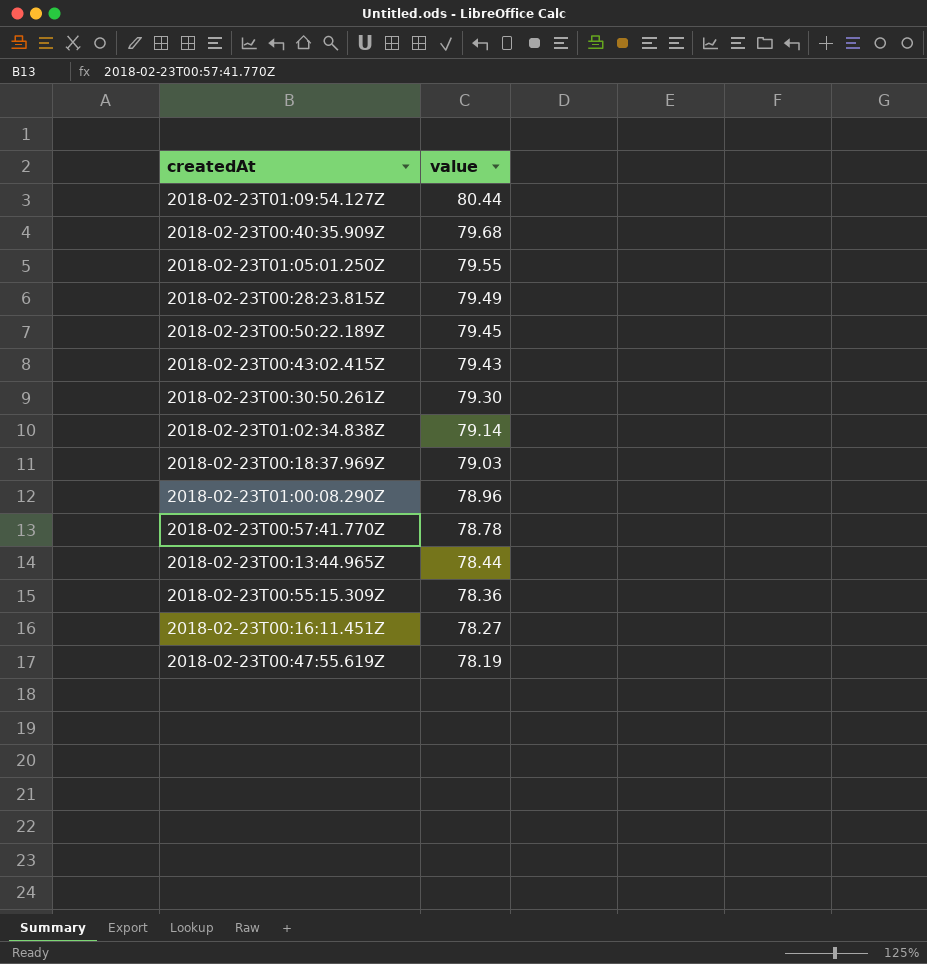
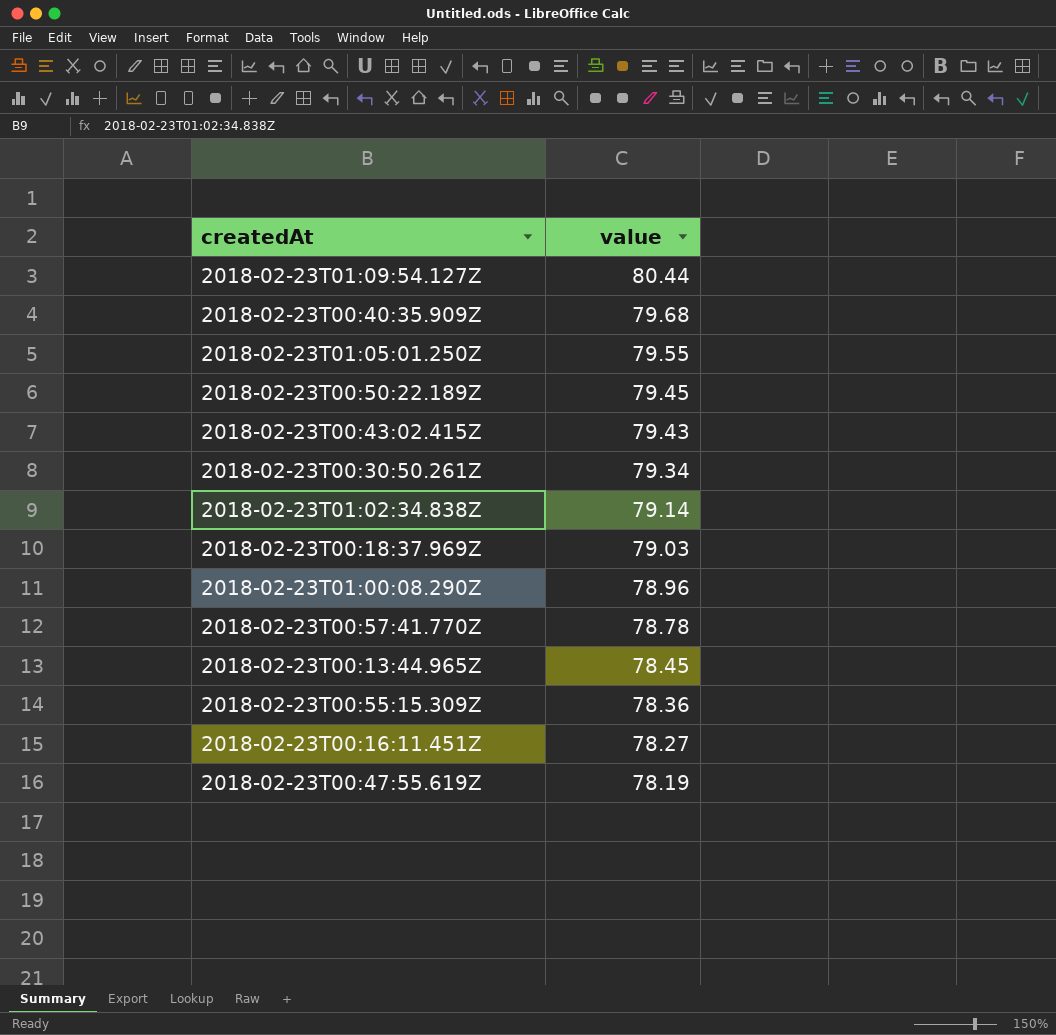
row 2018-02-23T00:28:23.815Z: 79.49 -> none
2018-02-23T00:30:50.261Z | value: 79.30 -> 79.34
2018-02-23T00:13:44.965Z | value: 78.44 -> 78.45

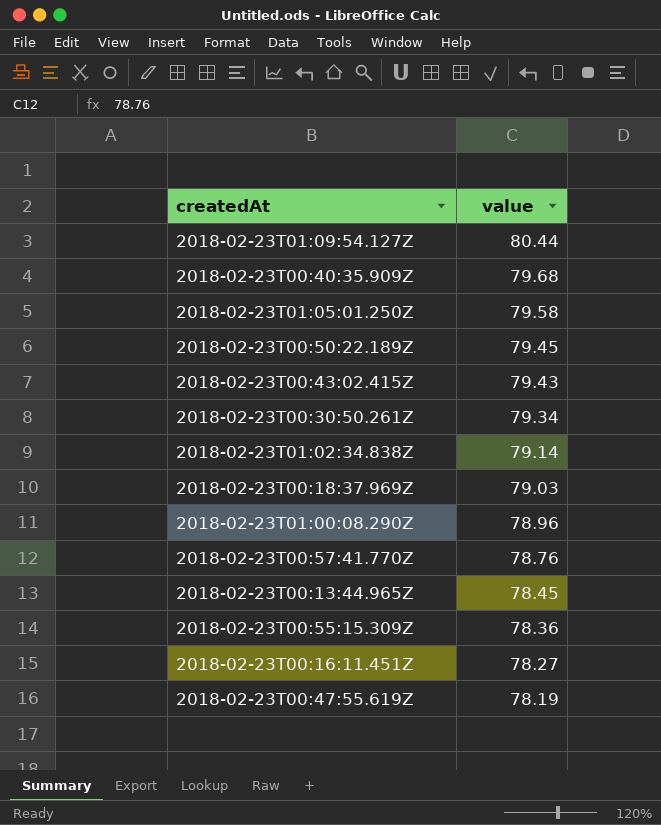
2018-02-23T01:05:01.250Z | value: 79.55 -> 79.58
2018-02-23T00:57:41.770Z | value: 78.78 -> 78.76

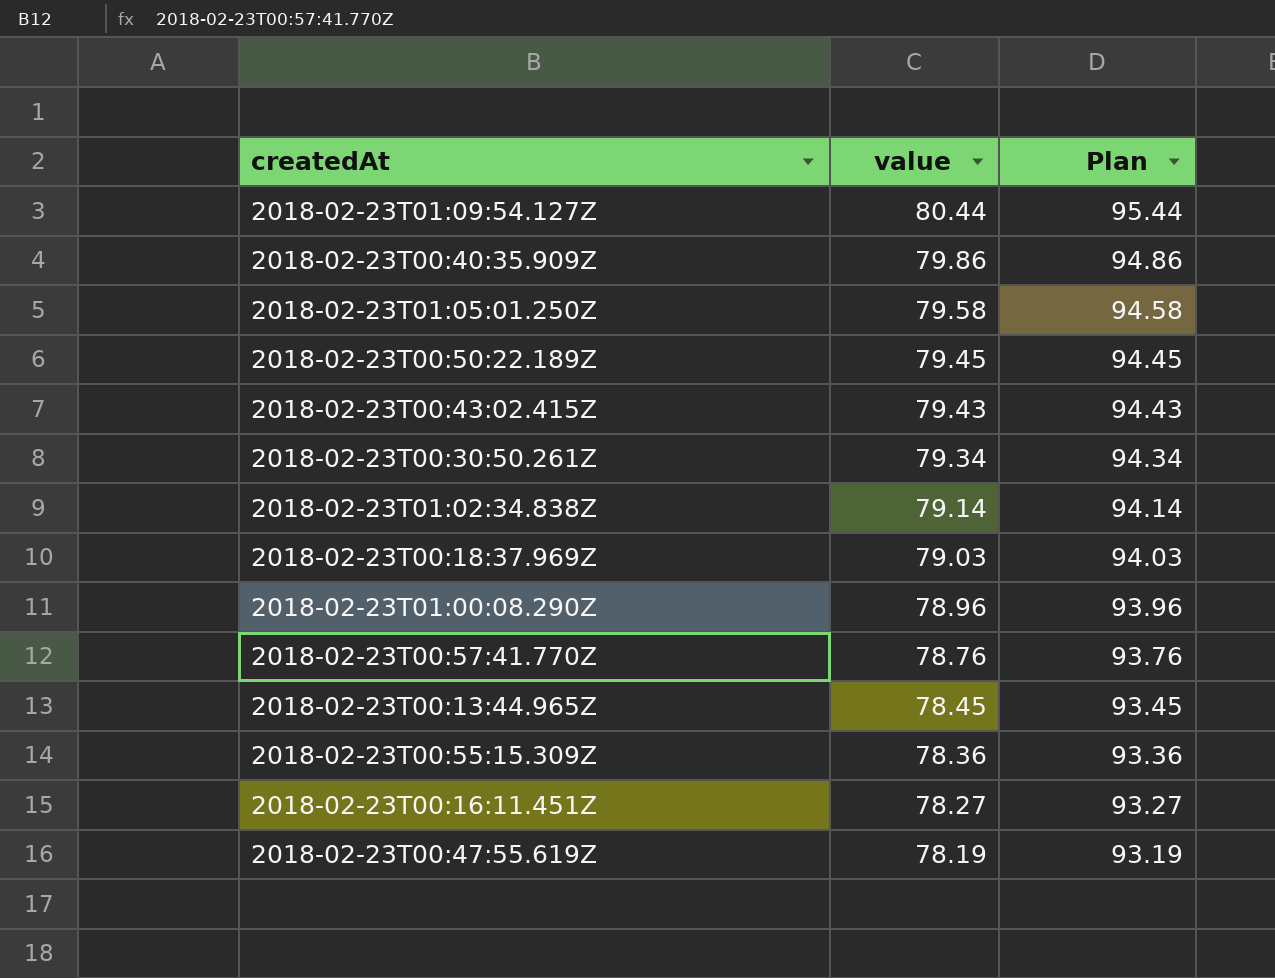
column Plan | formula: none -> [value] + 15
2018-02-23T00:40:35.909Z | value: 79.68 -> 79.86

